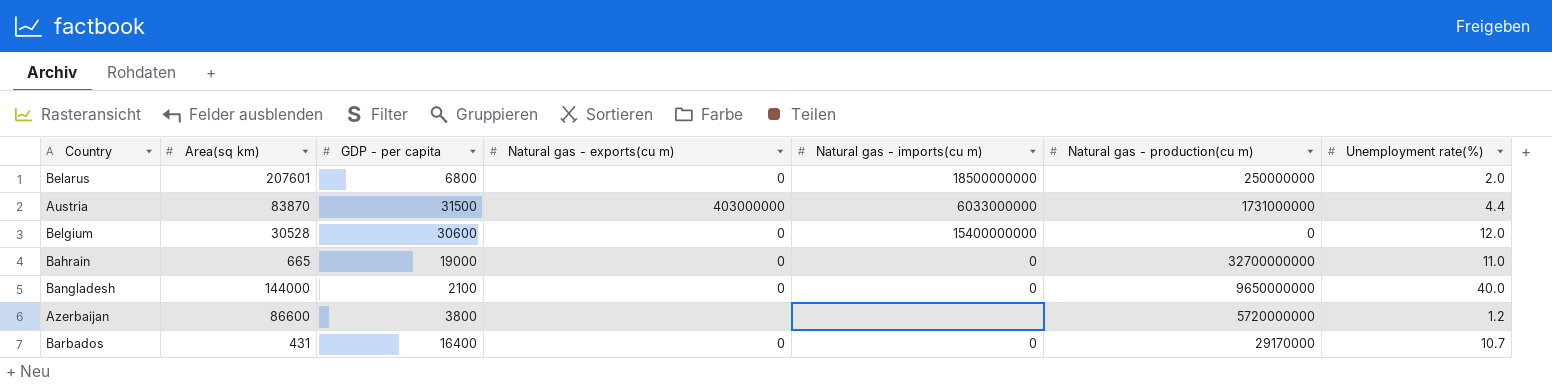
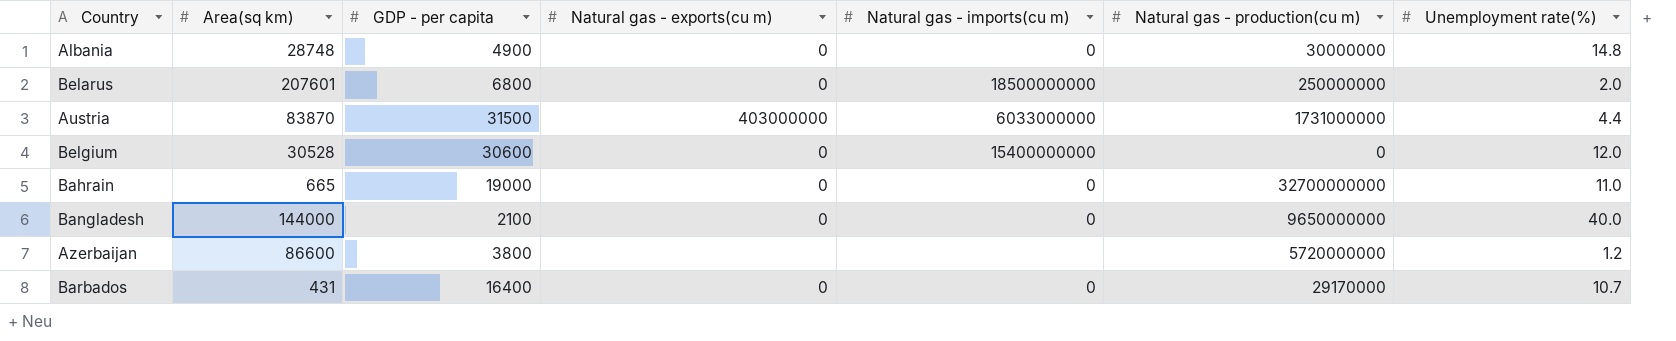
row Albania: none -> 28748 | 4900 | 0 | 0 | 30000000 | 14.8

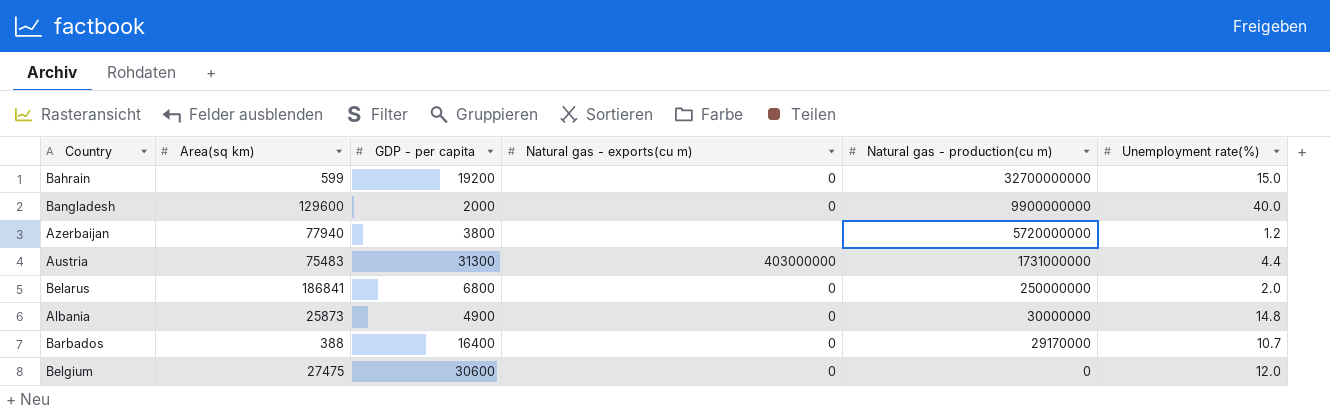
row order: none -> Natural gas - production(cu m) descending
column Natural gas - imports(cu m) | position: 5 -> none
Bahrain | Area(sq km): 665 -> 599
Bahrain | GDP - per capita: 19000 -> 19200
Bahrain | Unemployment rate(%): 11.0 -> 15.0
Bangladesh | Area(sq km): 144000 -> 129600
Bangladesh | GDP - per capita: 2100 -> 2000
Bangladesh | Natural gas - production(cu m): 9650000000 -> 9900000000
Azerbaijan | Area(sq km): 86600 -> 77940
Austria | Area(sq km): 83870 -> 75483
Austria | GDP - per capita: 31500 -> 31300
Belarus | Area(sq km): 207601 -> 186841
Albania | Area(sq km): 28748 -> 25873
Barbados | Area(sq km): 431 -> 388
Belgium | Area(sq km): 30528 -> 27475

